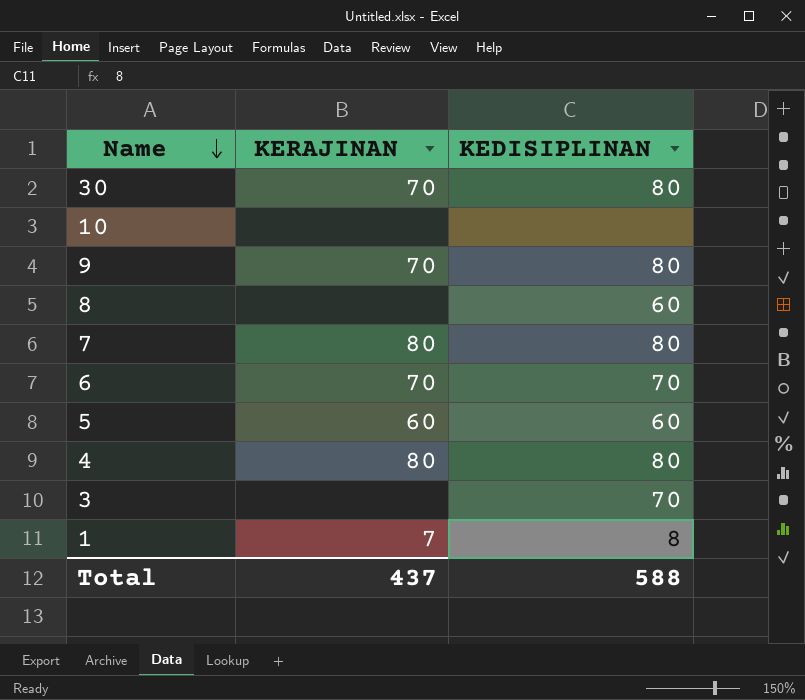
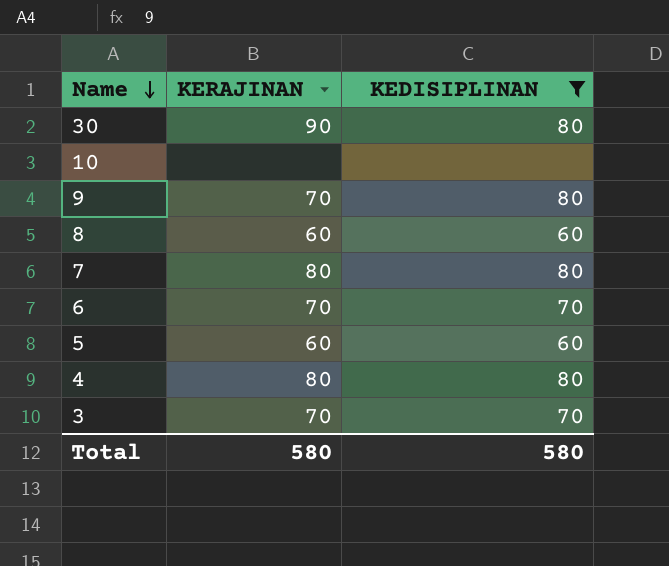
filter: none -> KEDISIPLINAN != 8
30 | KERAJINAN: 70 -> 90
8 | KERAJINAN: none -> 60
3 | KERAJINAN: none -> 70
Total | KERAJINAN: 437 -> 580
Total | KEDISIPLINAN: 588 -> 580

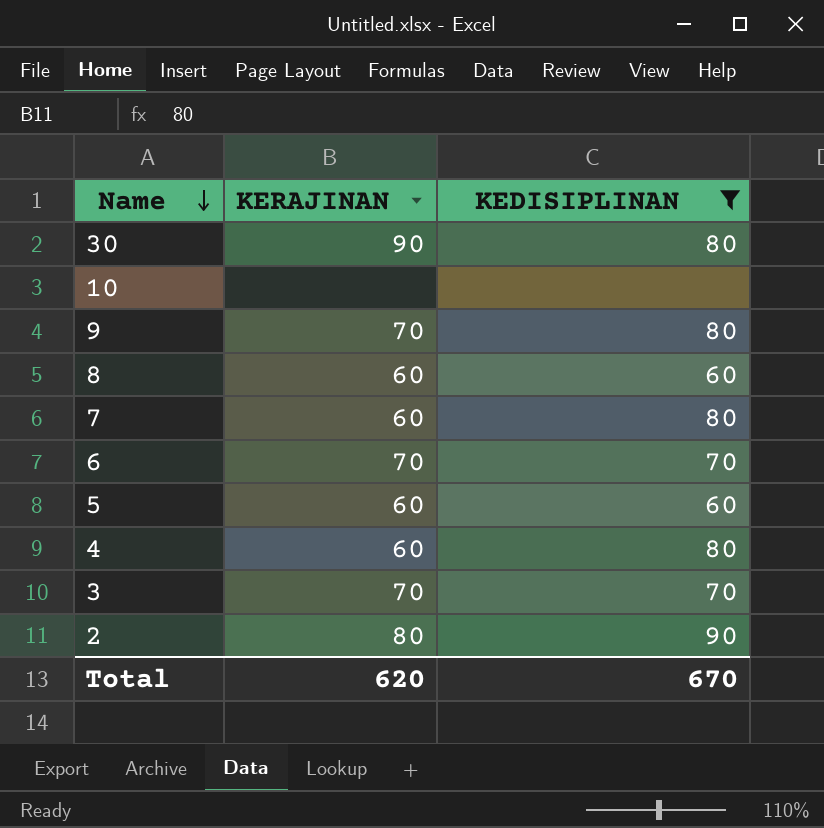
7 | KERAJINAN: 80 -> 60
4 | KERAJINAN: 80 -> 60
row 2: none -> 80 | 90
Total | KERAJINAN: 580 -> 620
Total | KEDISIPLINAN: 580 -> 670

